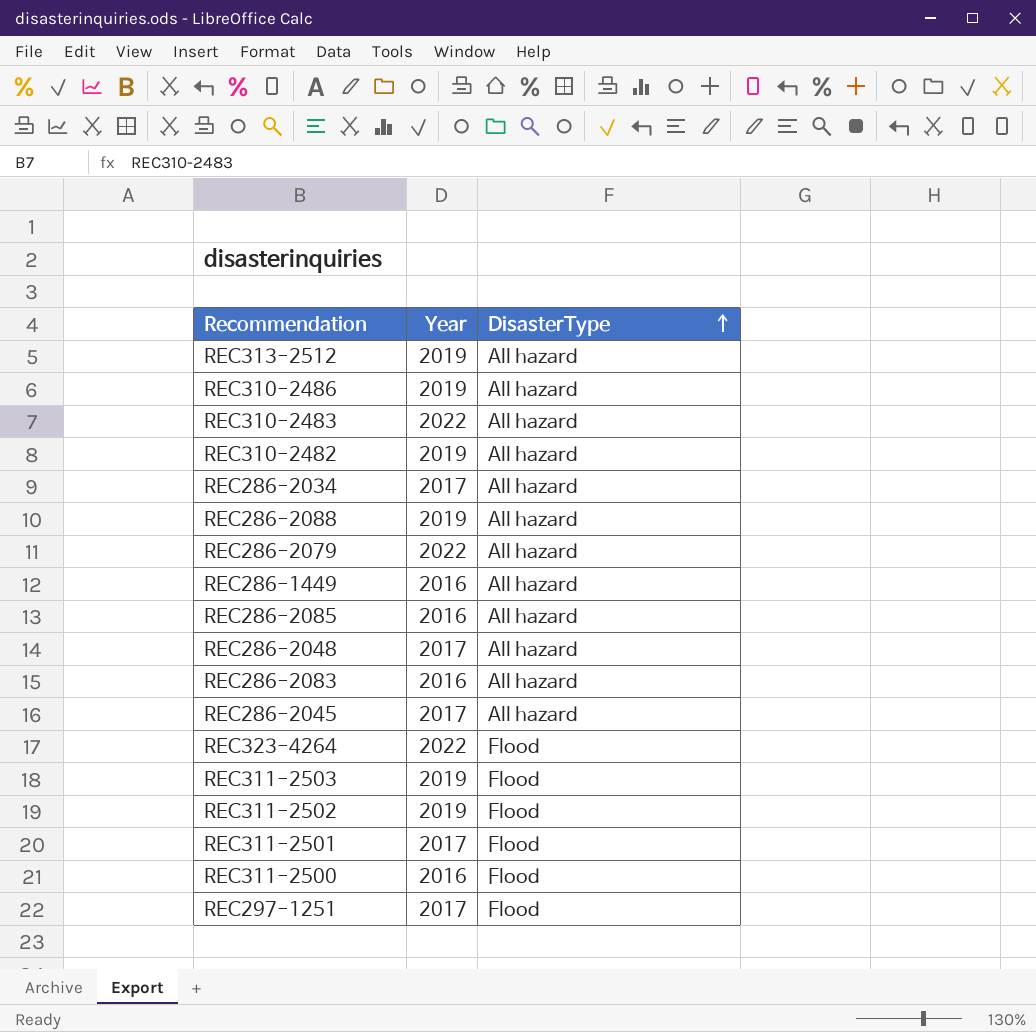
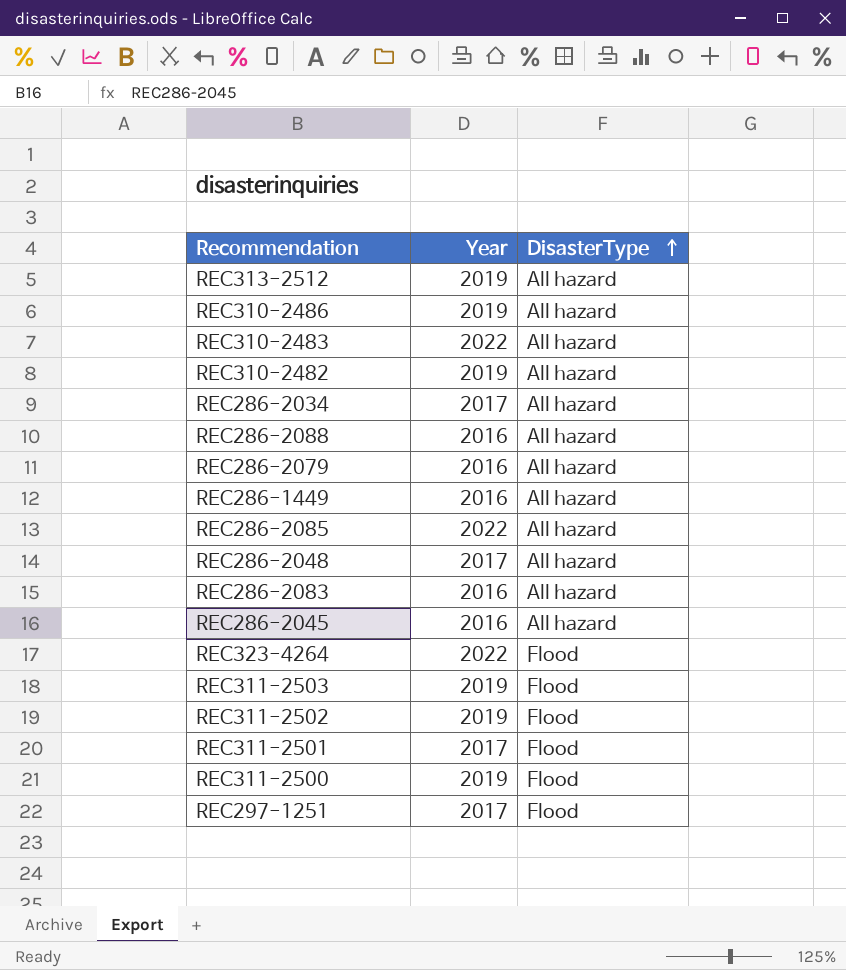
REC286-2088 | Year: 2019 -> 2016
REC286-2079 | Year: 2022 -> 2016
REC286-2085 | Year: 2016 -> 2022
REC286-2045 | Year: 2017 -> 2016
REC311-2500 | Year: 2016 -> 2019

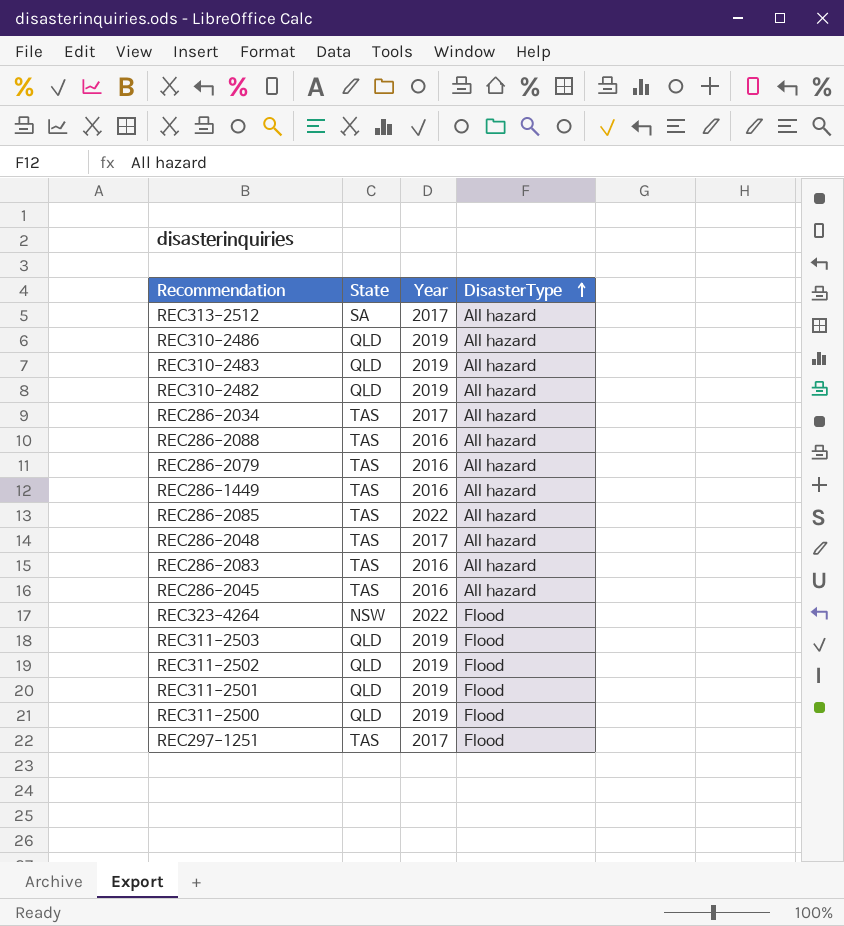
column State | position: none -> 2
REC313-2512 | Year: 2019 -> 2017
REC310-2483 | Year: 2022 -> 2019
REC311-2501 | Year: 2017 -> 2019

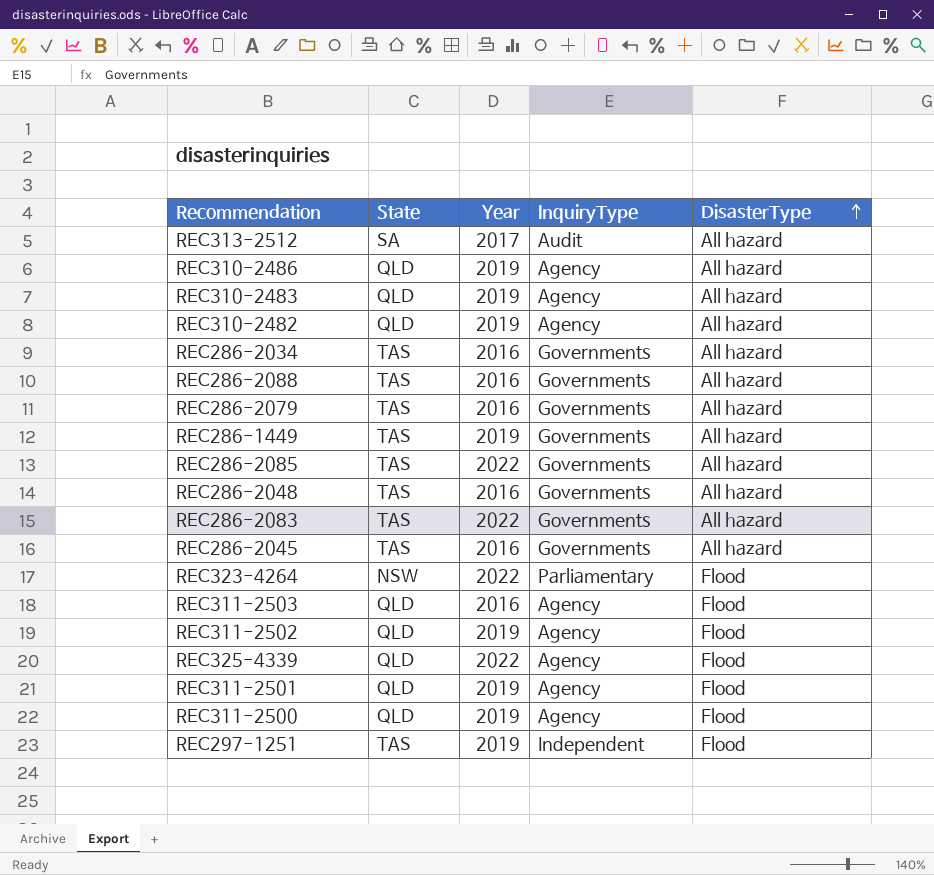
column InquiryType | position: none -> 4
REC286-2034 | Year: 2017 -> 2016
REC286-1449 | Year: 2016 -> 2019
REC286-2048 | Year: 2017 -> 2016
REC286-2083 | Year: 2016 -> 2022
REC311-2503 | Year: 2019 -> 2016
row REC325-4339: none -> QLD | 2022 | Agency | Flood
REC297-1251 | Year: 2017 -> 2019

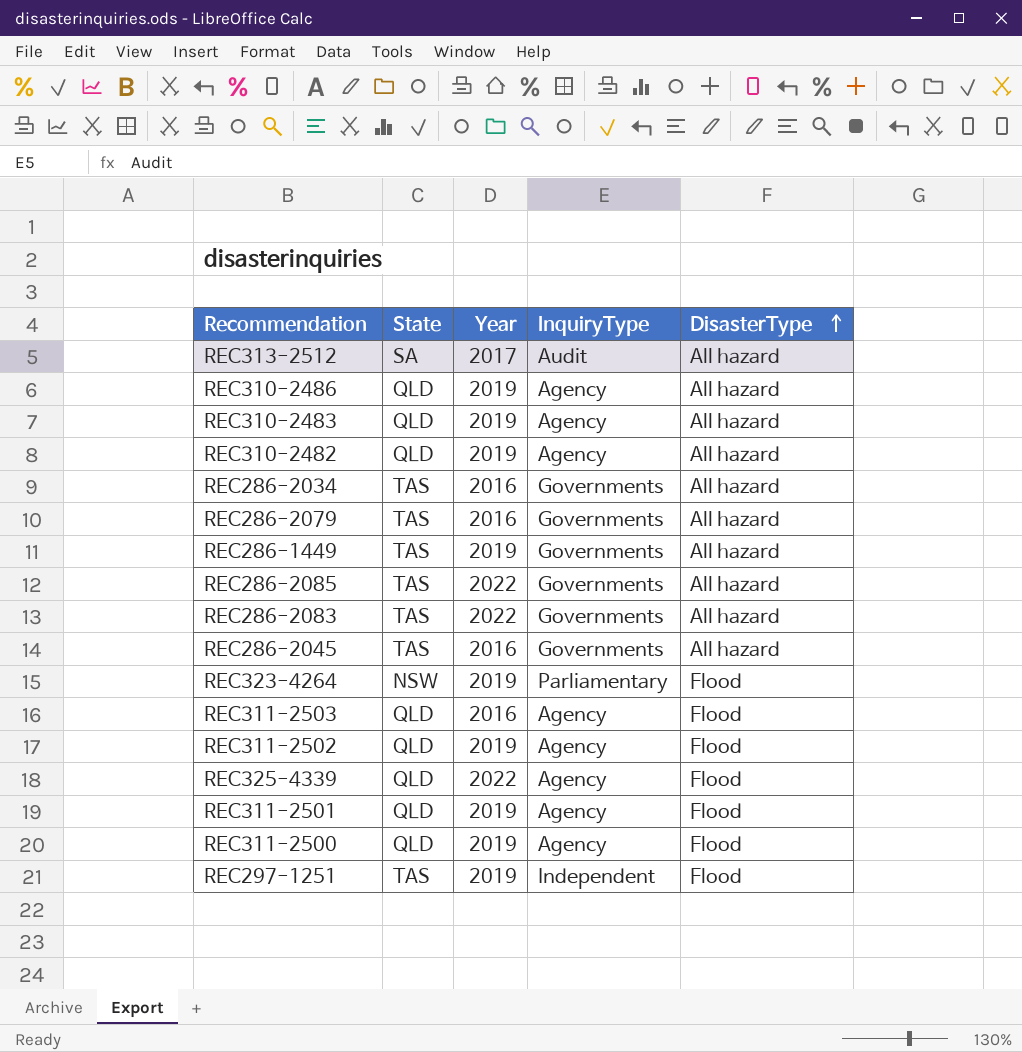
row REC286-2088: TAS | 2016 | Governments | All hazard -> none
row REC286-2048: TAS | 2016 | Governments | All hazard -> none
REC323-4264 | Year: 2022 -> 2019

